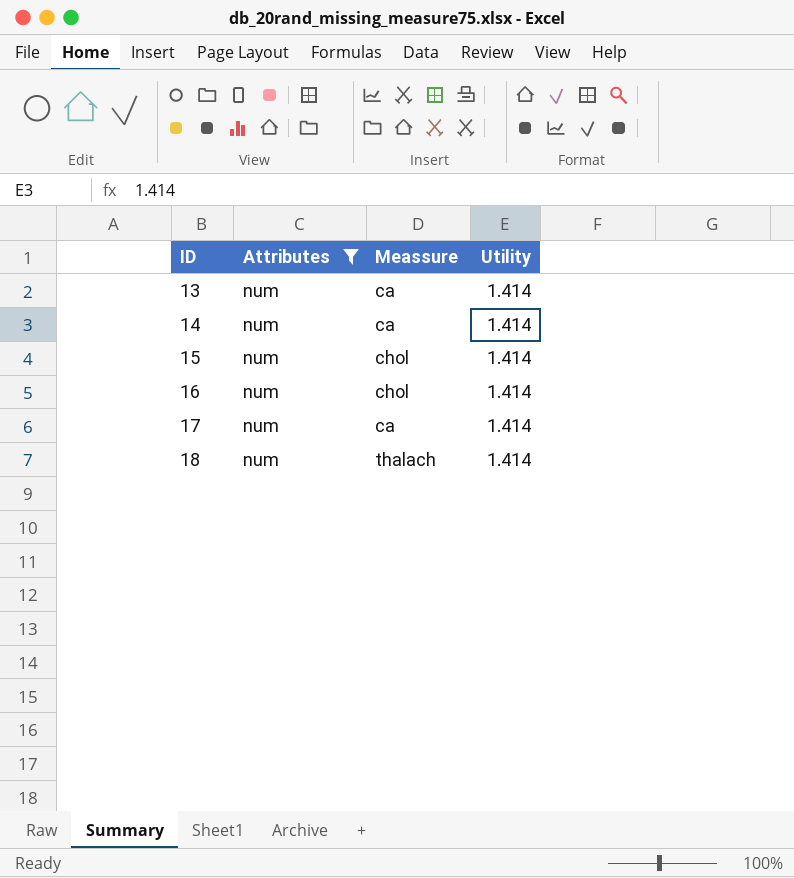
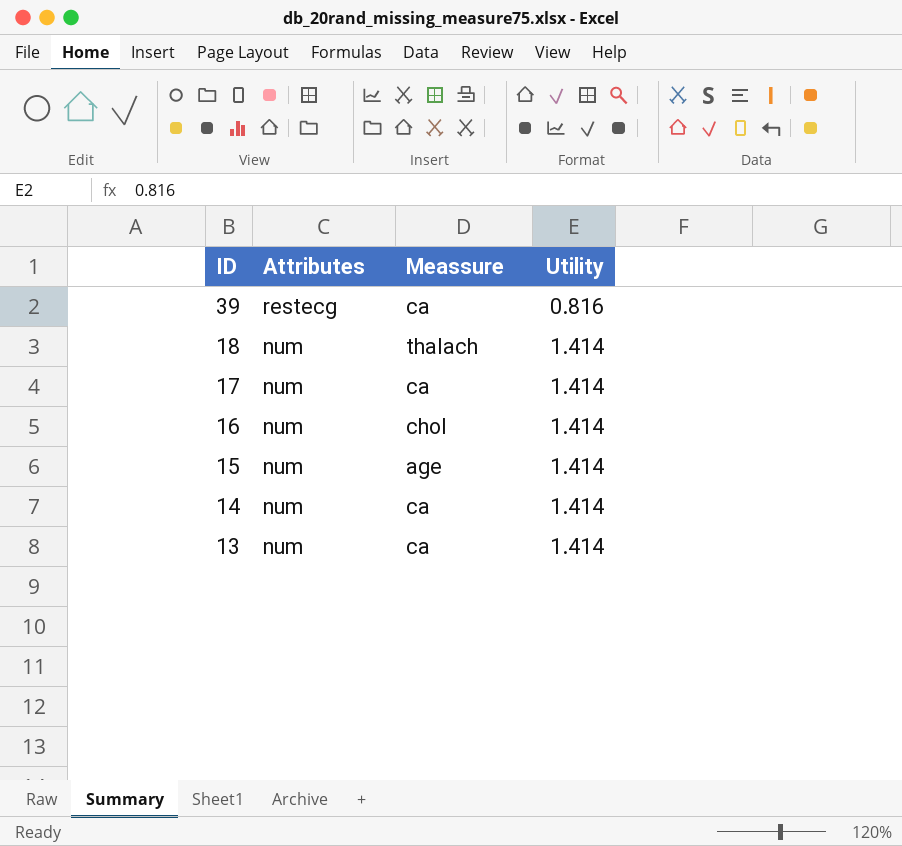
filter: Attributes = num -> none
row order: ID ascending -> ID descending
15 | Meassure: chol -> age

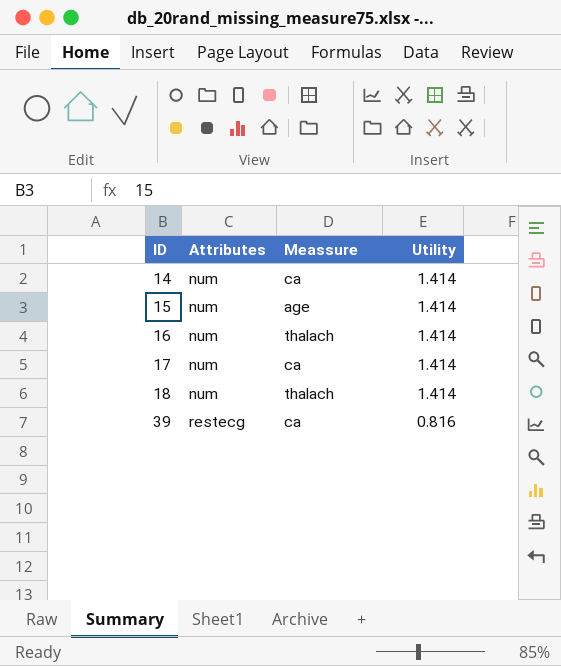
row order: ID descending -> ID ascending
row 13: num | ca | 1.414 -> none
16 | Meassure: chol -> thalach

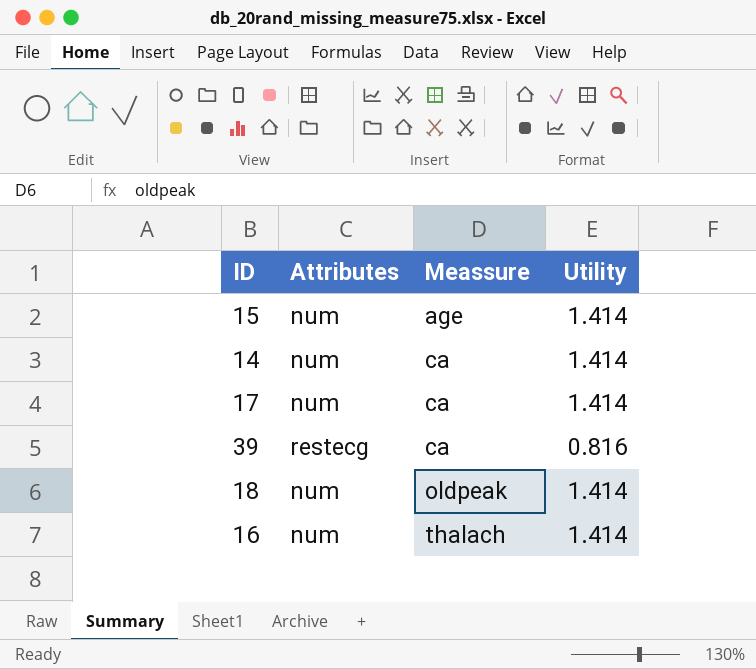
row order: ID ascending -> Meassure ascending
18 | Meassure: thalach -> oldpeak

